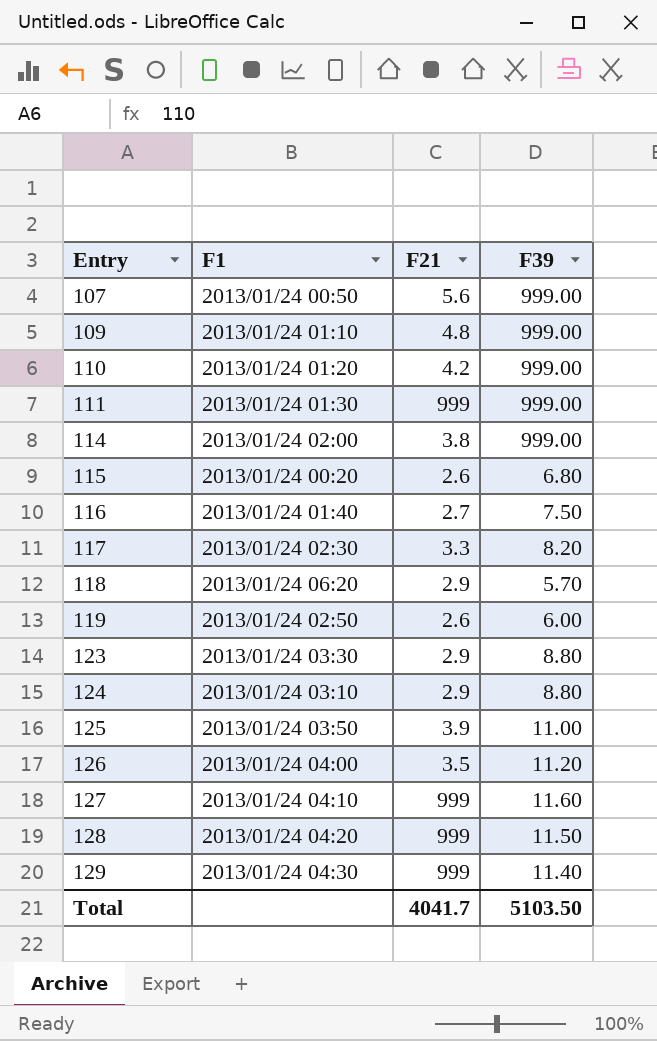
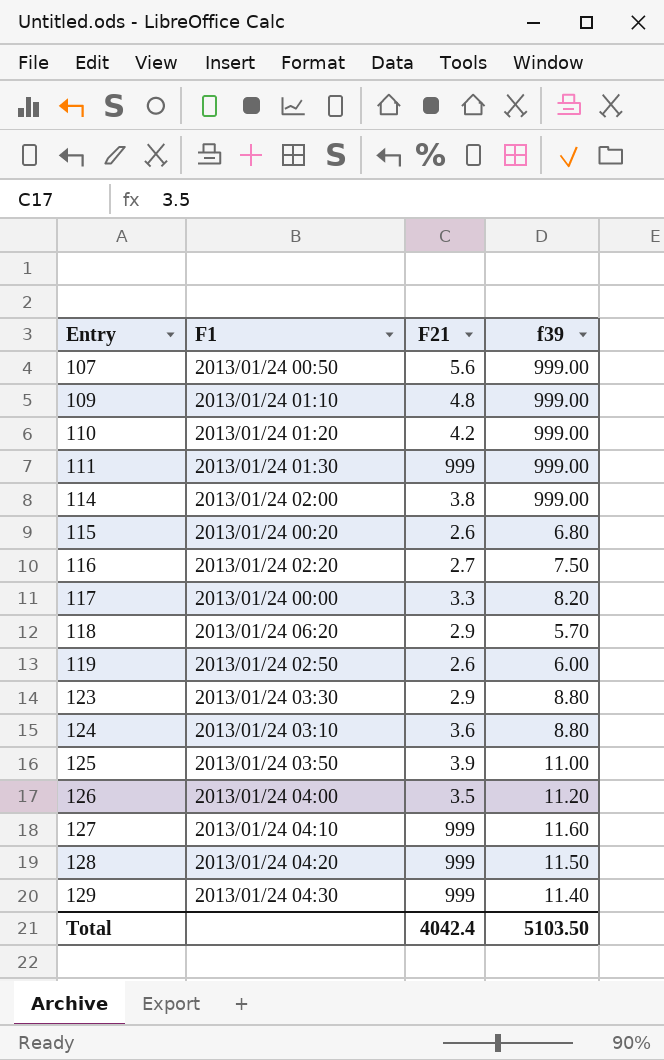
column name: F39 -> f39
116 | F1: 2013/01/24 01:40 -> 2013/01/24 02:20
117 | F1: 2013/01/24 02:30 -> 2013/01/24 00:00
124 | F21: 2.9 -> 3.6
Total | F21: 4041.7 -> 4042.4

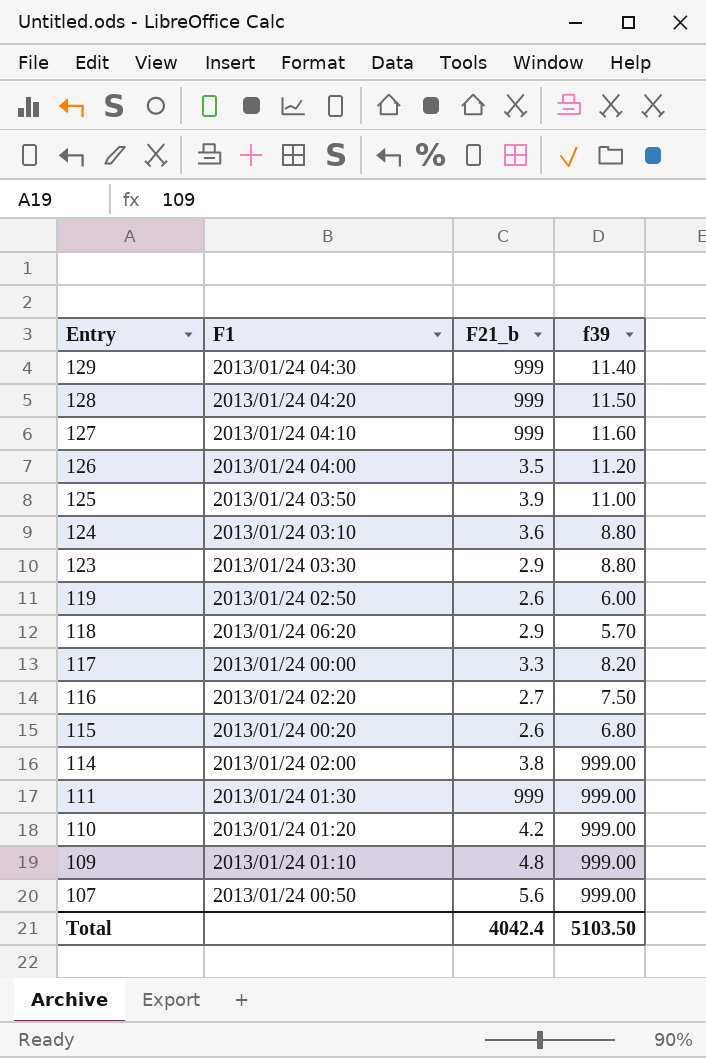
row order: Entry ascending -> Entry descending
column name: F21 -> F21_b

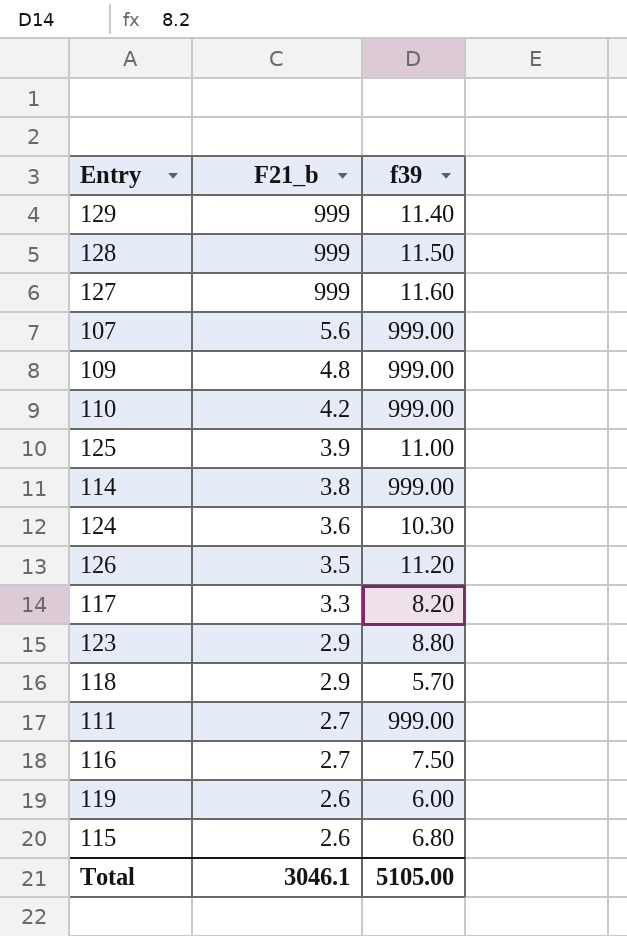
row order: Entry descending -> F21_b descending
column F1 | position: 2 -> none
124 | f39: 8.80 -> 10.30
111 | F21_b: 999 -> 2.7
Total | F21_b: 4042.4 -> 3046.1
Total | f39: 5103.50 -> 5105.00

